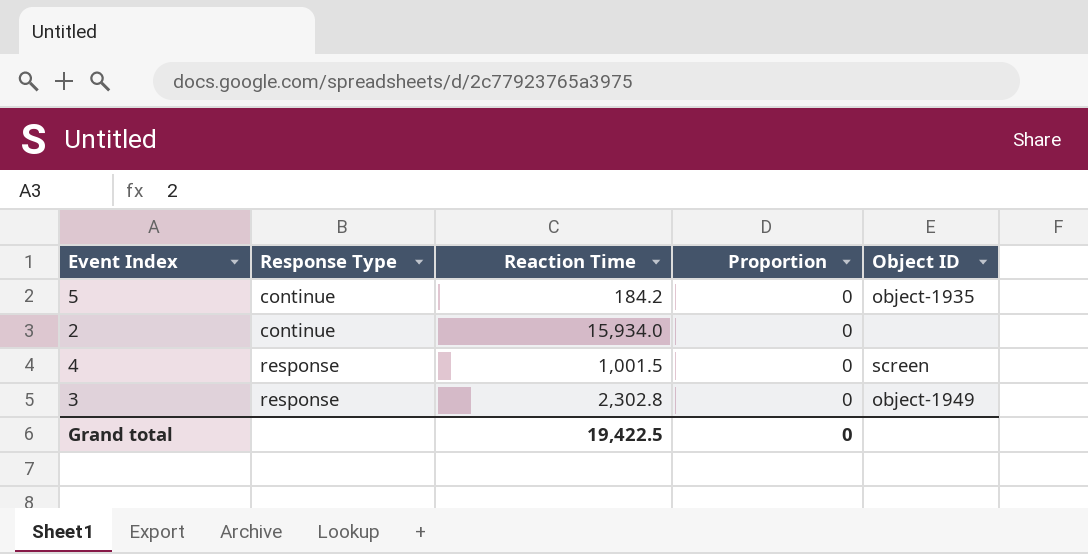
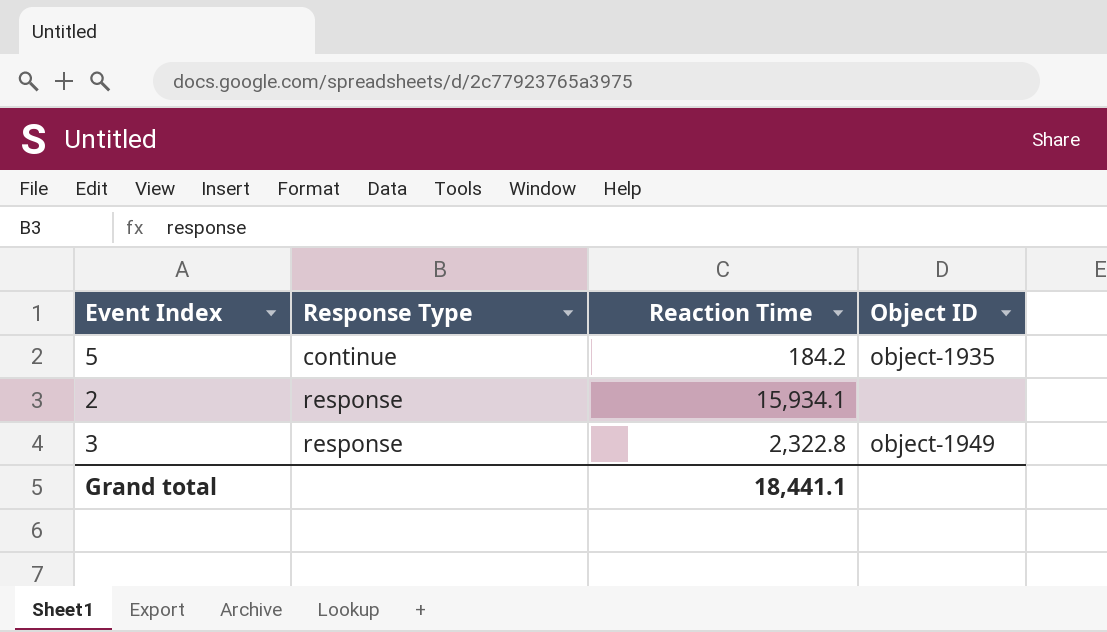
column Proportion | position: 4 -> none
row 4: response | 1,001.5 | 0 | screen -> none
2 | Response Type: continue -> response
2 | Reaction Time: 15,934.0 -> 15,934.1
3 | Reaction Time: 2,302.8 -> 2,322.8
Grand total | Reaction Time: 19,422.5 -> 18,441.1

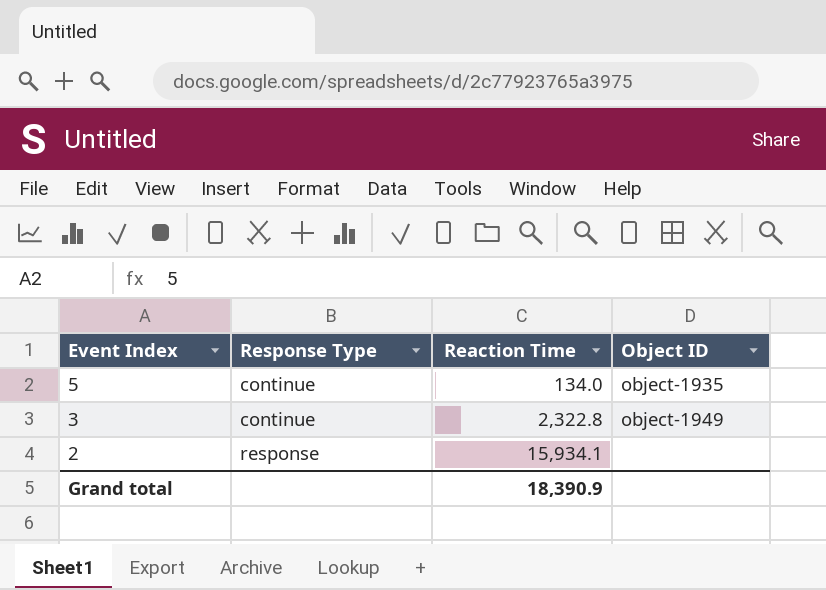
row order: Response Type ascending -> Event Index descending
5 | Reaction Time: 184.2 -> 134.0
3 | Response Type: response -> continue
Grand total | Reaction Time: 18,441.1 -> 18,390.9

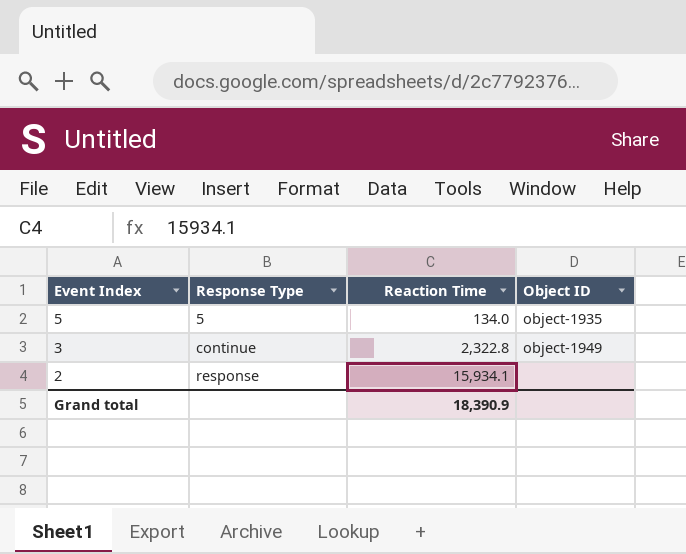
5 | Response Type: continue -> 5

